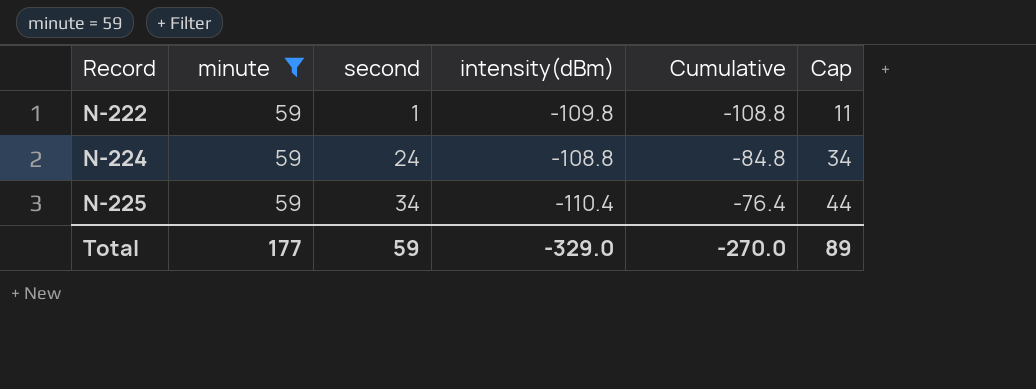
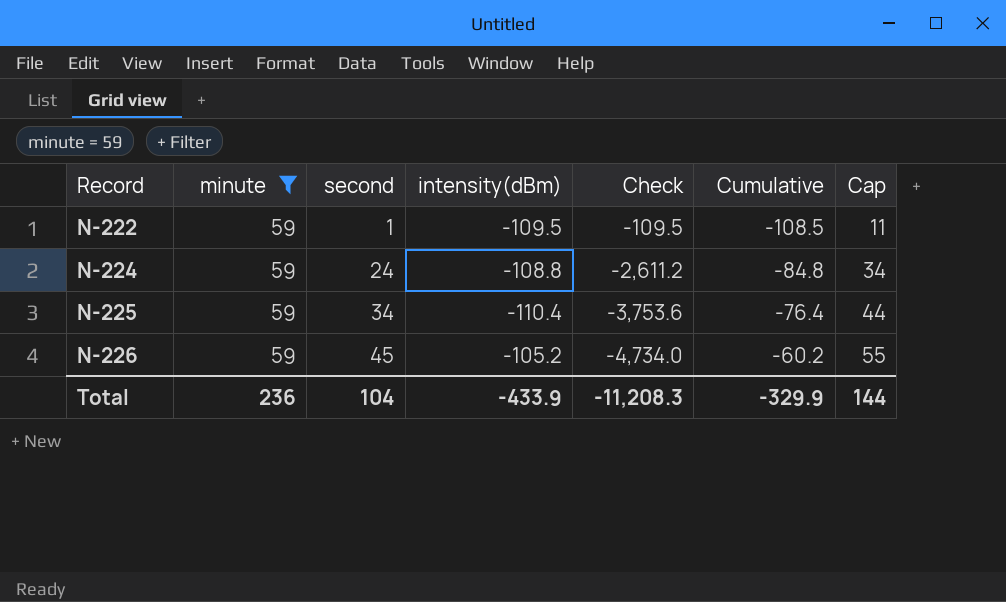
column Check | formula: none -> [second] * [intensity(dBm)]
N-222 | intensity(dBm): -109.8 -> -109.5
N-222 | Cumulative: -108.8 -> -108.5
row N-226: none -> 59 | 45 | -105.2 | -4,734.0 | -60.2 | 55
Total | minute: 177 -> 236
Total | second: 59 -> 104
Total | intensity(dBm): -329.0 -> -433.9
Total | Cumulative: -270.0 -> -329.9
Total | Cap: 89 -> 144

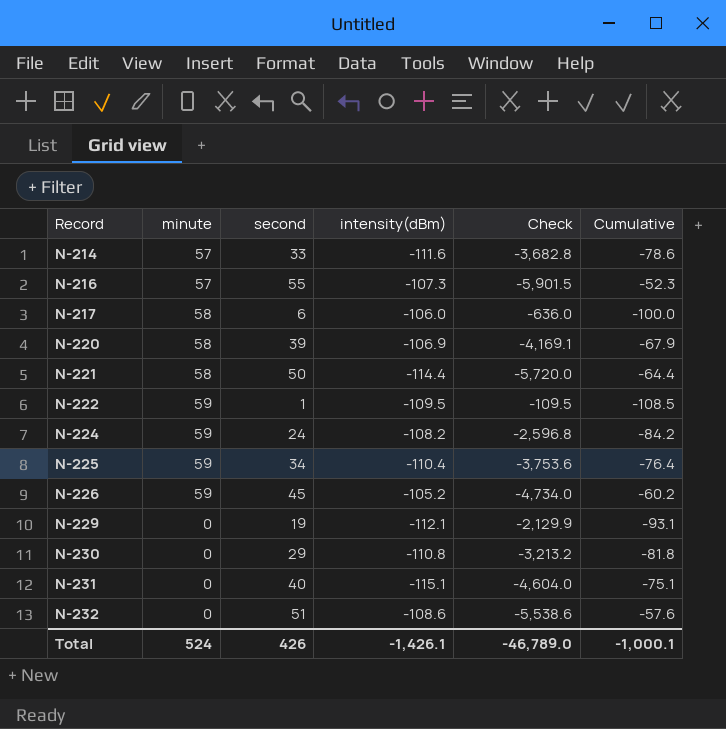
filter: minute = 59 -> none
column Cap | formula: [second] + 10 -> none
N-224 | intensity(dBm): -108.8 -> -108.2
N-224 | Check: -2,611.2 -> -2,596.8
N-224 | Cumulative: -84.8 -> -84.2
Total | minute: 236 -> 524
Total | second: 104 -> 426
Total | intensity(dBm): -433.9 -> -1,426.1
Total | Check: -11,208.3 -> -46,789.0
Total | Cumulative: -329.9 -> -1,000.1

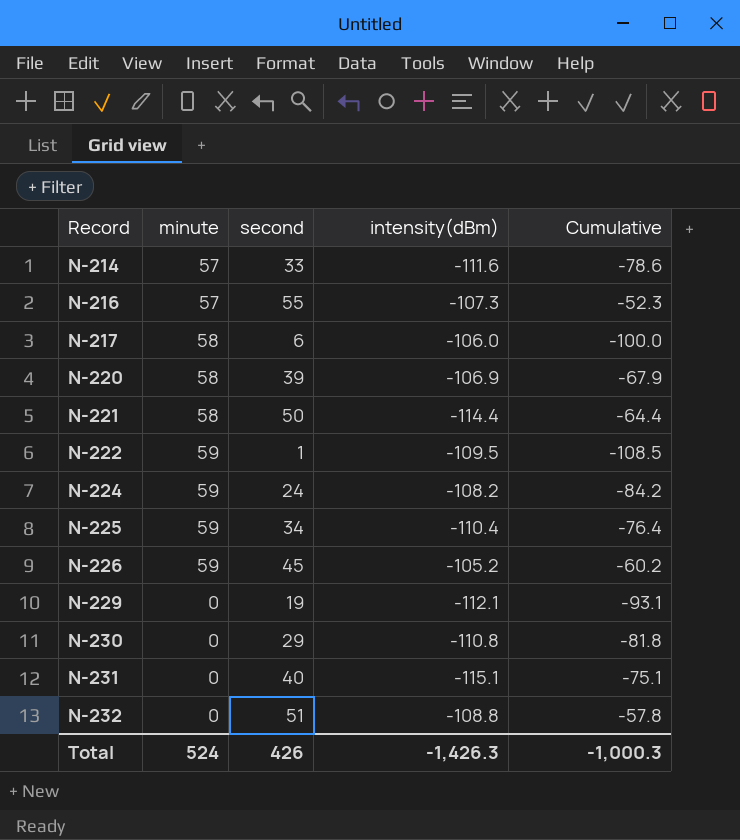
column Check | formula: [second] * [intensity(dBm)] -> none
N-232 | intensity(dBm): -108.6 -> -108.8
N-232 | Cumulative: -57.6 -> -57.8
Total | intensity(dBm): -1,426.1 -> -1,426.3
Total | Cumulative: -1,000.1 -> -1,000.3

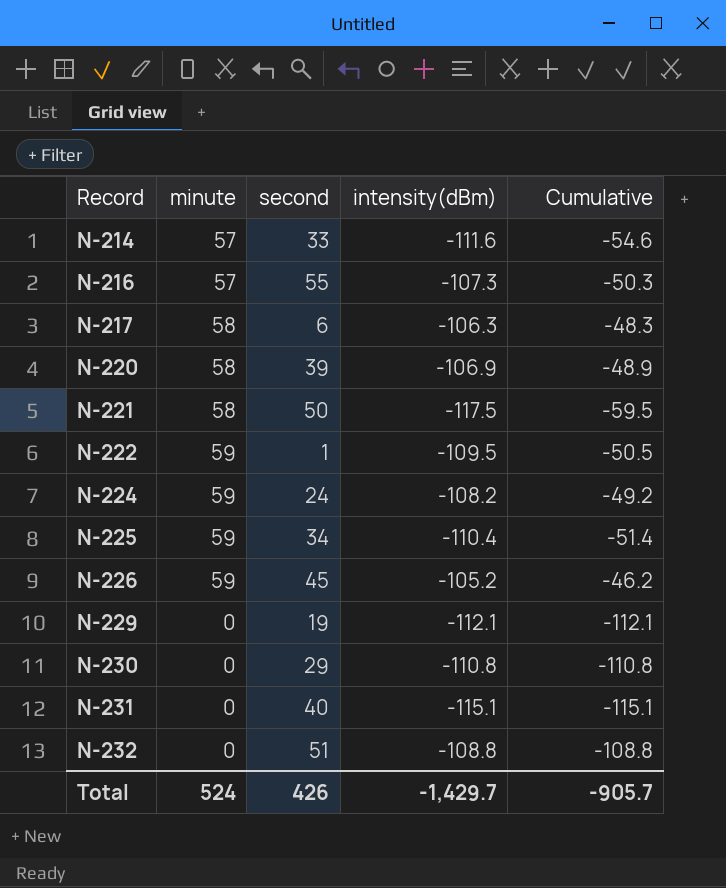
column Cumulative | formula: [second] + [intensity(dBm)] -> [minute] + [intensity(dBm)]
N-217 | intensity(dBm): -106.0 -> -106.3
N-221 | intensity(dBm): -114.4 -> -117.5
Total | intensity(dBm): -1,426.3 -> -1,429.7
Total | Cumulative: -1,000.3 -> -905.7

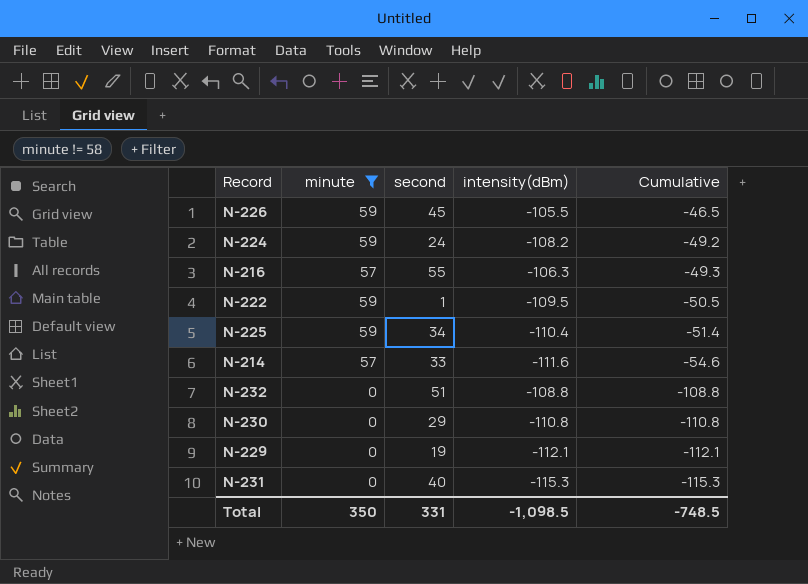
filter: none -> minute != 58
row order: Record ascending -> Cumulative descending
N-226 | intensity(dBm): -105.2 -> -105.5
N-226 | Cumulative: -46.2 -> -46.5
N-216 | intensity(dBm): -107.3 -> -106.3
N-216 | Cumulative: -50.3 -> -49.3
N-231 | intensity(dBm): -115.1 -> -115.3
N-231 | Cumulative: -115.1 -> -115.3
Total | minute: 524 -> 350
Total | second: 426 -> 331
Total | intensity(dBm): -1,429.7 -> -1,098.5
Total | Cumulative: -905.7 -> -748.5

